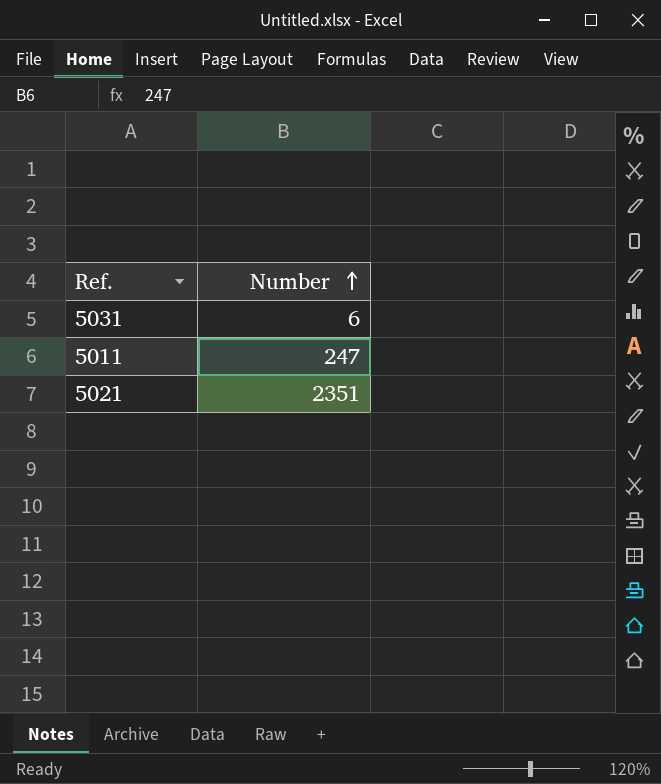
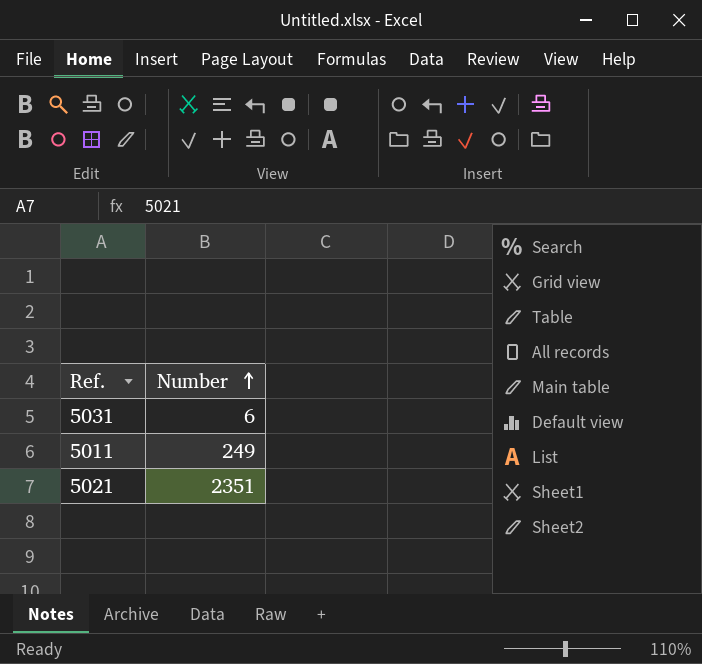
5011 | Number: 247 -> 249

